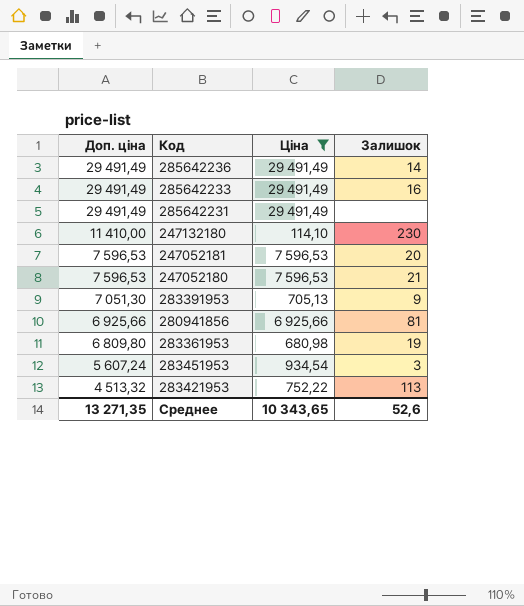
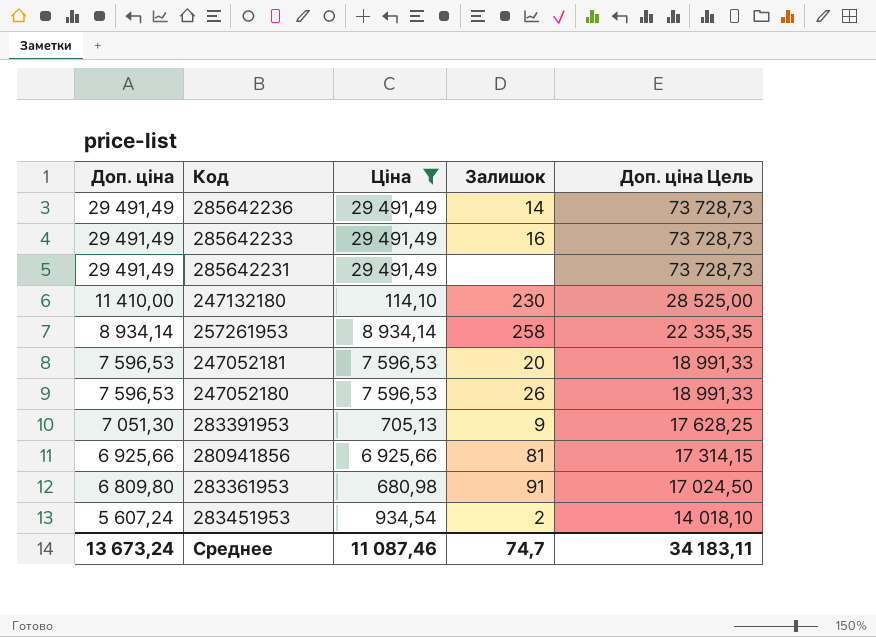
column Доп. ціна Цель | formula: none -> [Доп. ціна] * 2,5
row 283421953: 4 513,32 | 752,22 | 113 -> none
row 257261953: none -> 8 934,14 | 8 934,14 | 258 | 22 335,35
247052180 | Залишок: 21 -> 26
283361953 | Залишок: 19 -> 91
283451953 | Залишок: 3 -> 2
Среднее | Доп. ціна: 13 271,35 -> 13 673,24
Среднее | Ціна: 10 343,65 -> 11 087,46
Среднее | Залишок: 52,6 -> 74,7

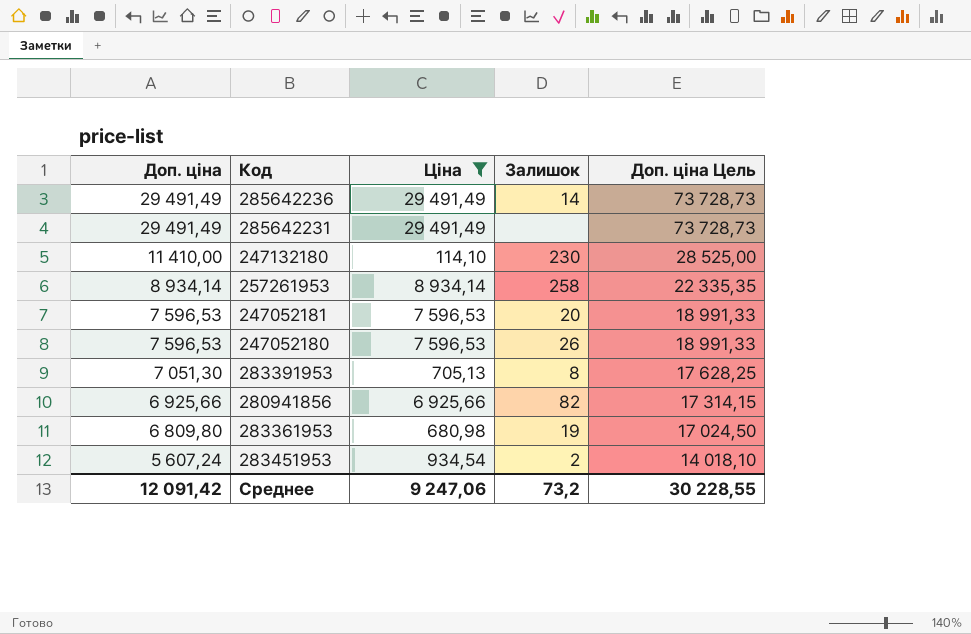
row 285642233: 29 491,49 | 29 491,49 | 16 | 73 728,73 -> none
283391953 | Залишок: 9 -> 8
280941856 | Залишок: 81 -> 82
283361953 | Залишок: 91 -> 19
Среднее | Доп. ціна: 13 673,24 -> 12 091,42
Среднее | Ціна: 11 087,46 -> 9 247,06
Среднее | Залишок: 74,7 -> 73,2
Среднее | Доп. ціна Цель: 34 183,11 -> 30 228,55

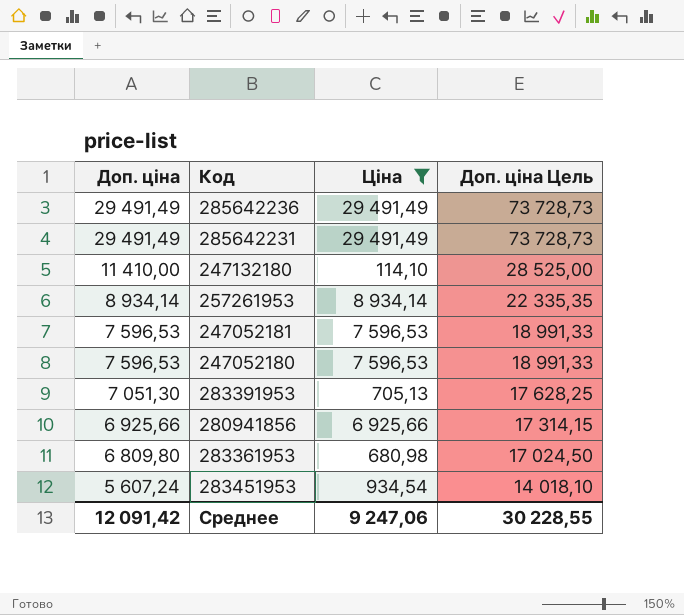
column Залишок | position: 4 -> none

